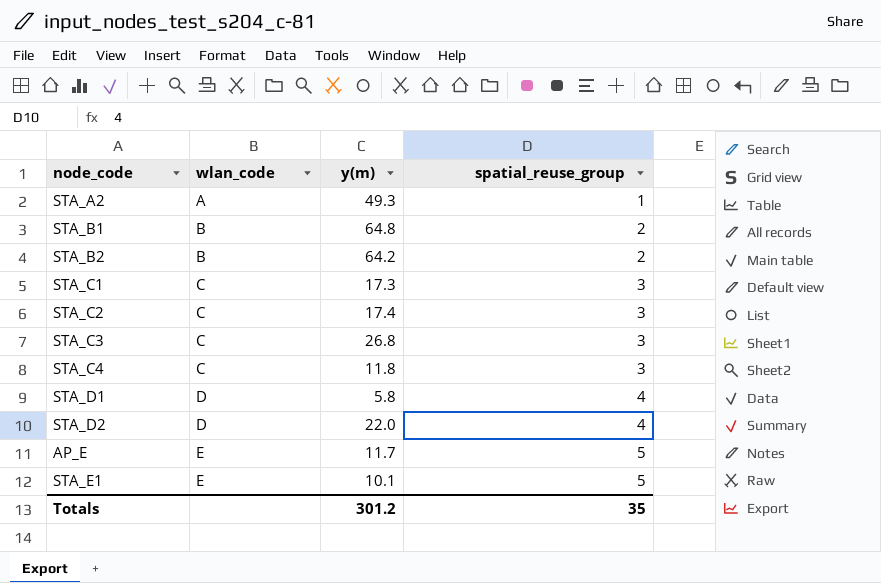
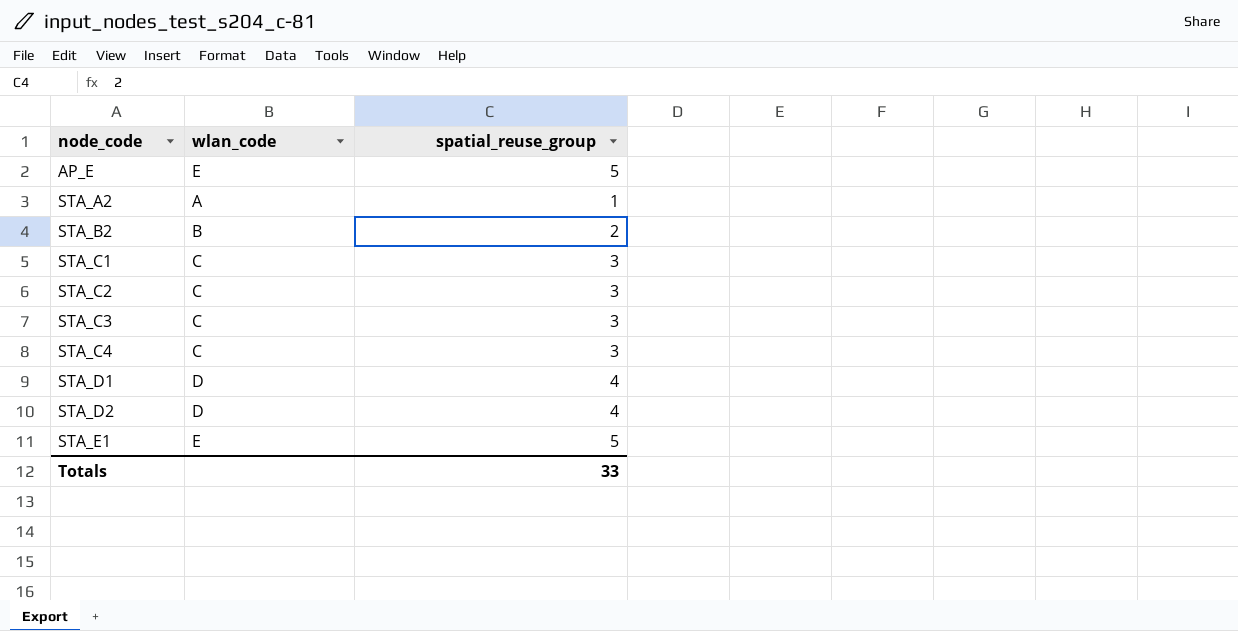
row order: wlan_code ascending -> node_code ascending
column y(m) | position: 3 -> none
row STA_B1: B | 64.8 | 2 -> none
Totals | spatial_reuse_group: 35 -> 33

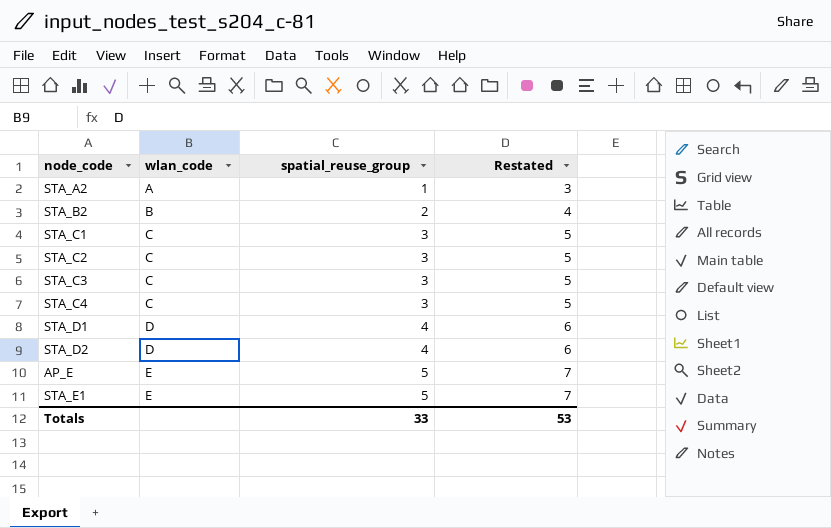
row order: node_code ascending -> wlan_code ascending
column Restated | formula: none -> [spatial_reuse_group] + 2

